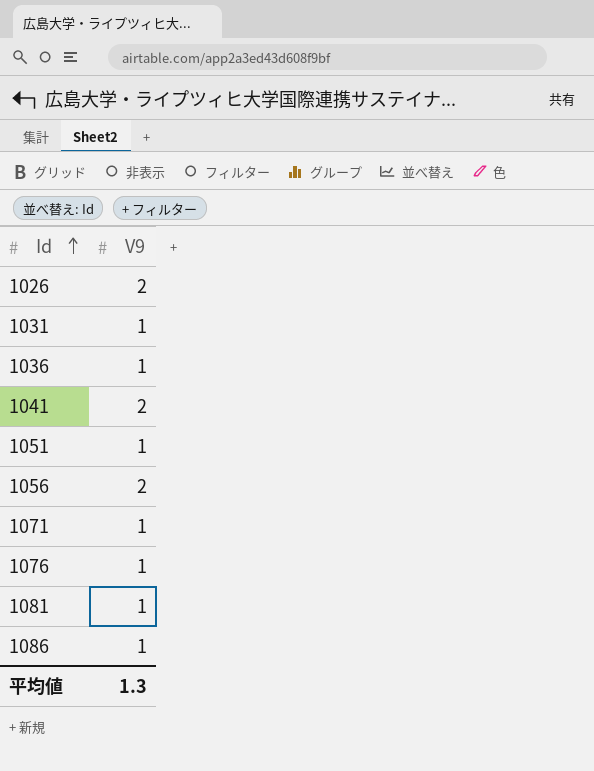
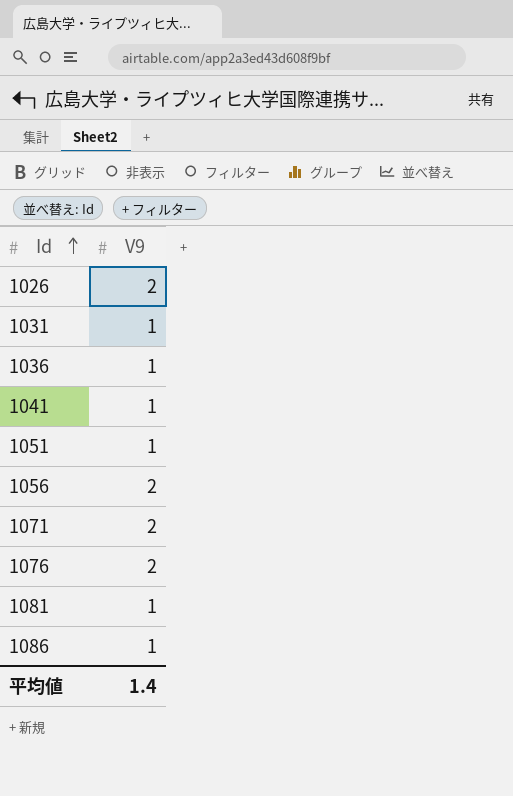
1041 | V9: 2 -> 1
1071 | V9: 1 -> 2
1076 | V9: 1 -> 2
平均値 | V9: 1.3 -> 1.4

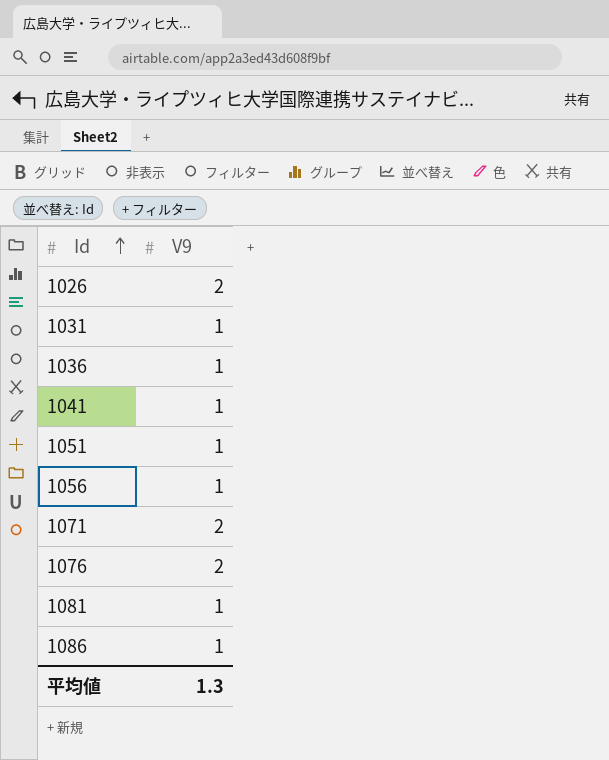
1056 | V9: 2 -> 1
平均値 | V9: 1.4 -> 1.3

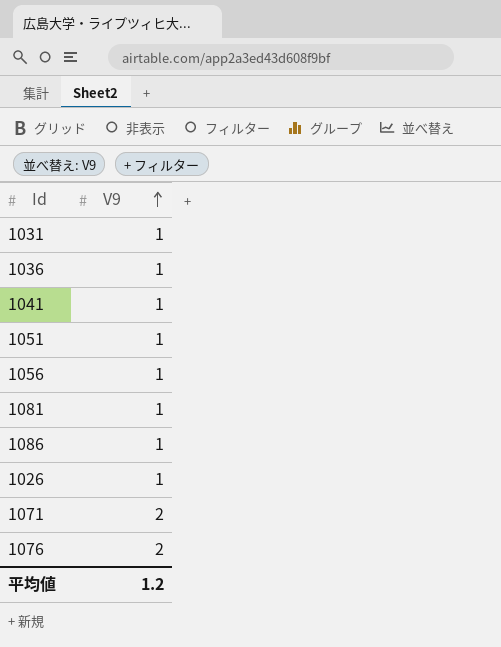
row order: Id ascending -> V9 ascending
1026 | V9: 2 -> 1
平均値 | V9: 1.3 -> 1.2

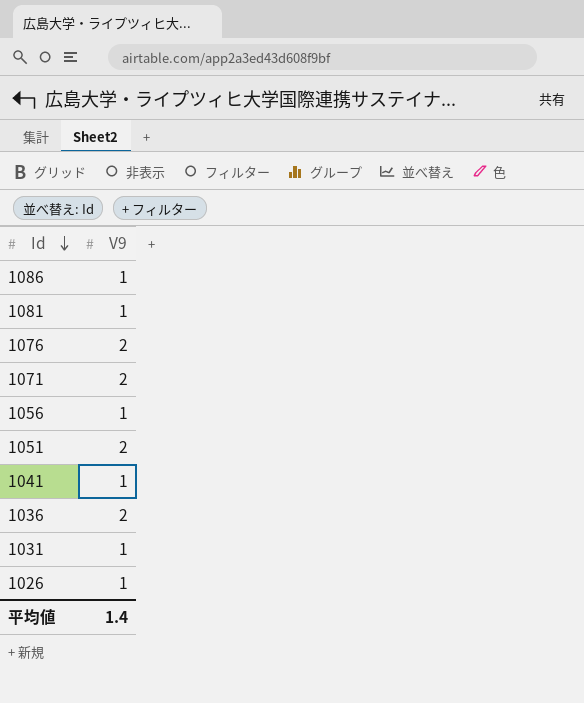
row order: V9 ascending -> Id descending
1051 | V9: 1 -> 2
1036 | V9: 1 -> 2
平均値 | V9: 1.2 -> 1.4

